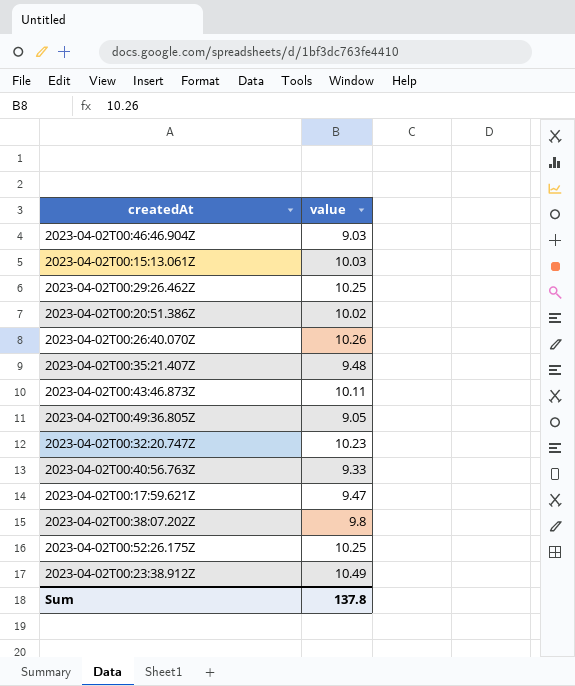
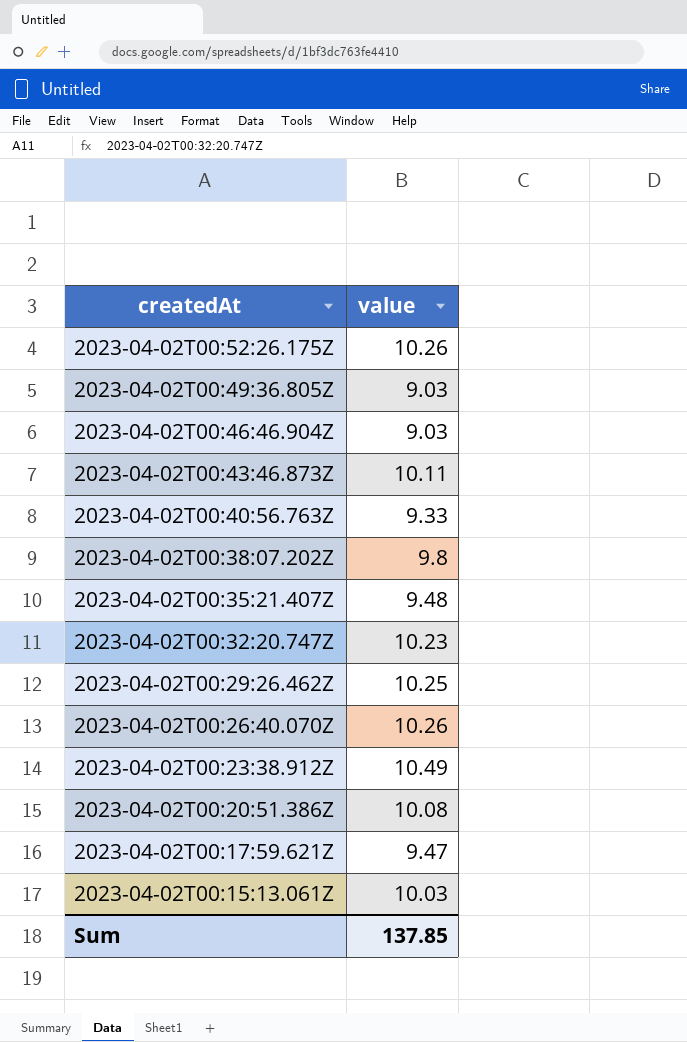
row order: none -> createdAt descending
2023-04-02T00:52:26.175Z | value: 10.25 -> 10.26
2023-04-02T00:49:36.805Z | value: 9.05 -> 9.03
2023-04-02T00:20:51.386Z | value: 10.02 -> 10.08
Sum | value: 137.8 -> 137.85

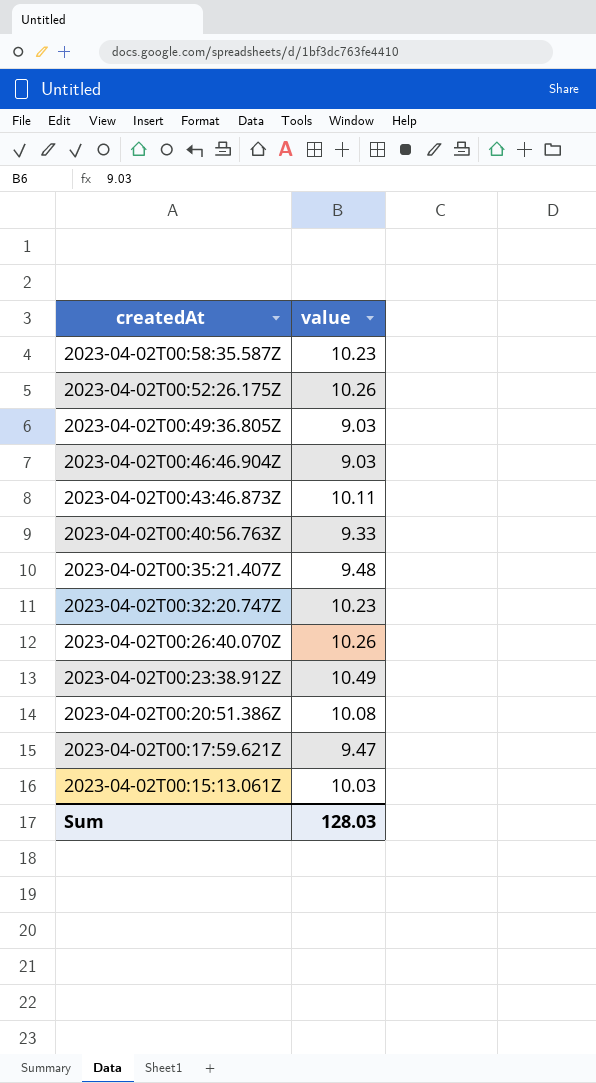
row 2023-04-02T00:38:07.202Z: 9.8 -> none
row 2023-04-02T00:29:26.462Z: 10.25 -> none
row 2023-04-02T00:58:35.587Z: none -> 10.23
Sum | value: 137.85 -> 128.03

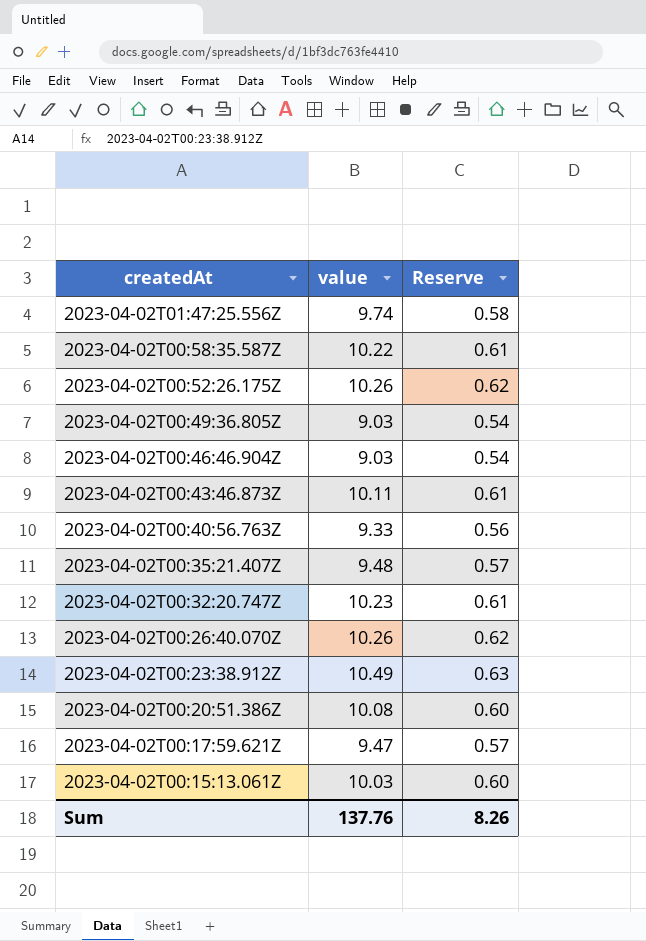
column Reserve | formula: none -> [value] * 0.06
row 2023-04-02T01:47:25.556Z: none -> 9.74 | 0.58
2023-04-02T00:58:35.587Z | value: 10.23 -> 10.22
Sum | value: 128.03 -> 137.76

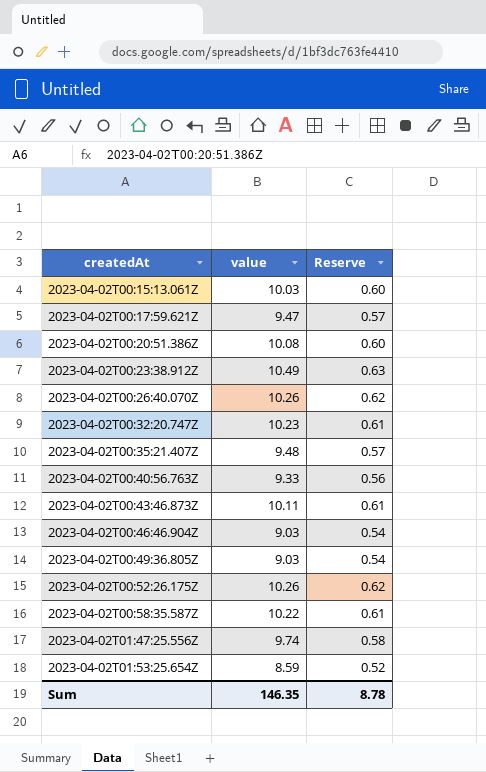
row order: createdAt descending -> createdAt ascending
row 2023-04-02T01:53:25.654Z: none -> 8.59 | 0.52
Sum | value: 137.76 -> 146.35
Sum | Reserve: 8.26 -> 8.78

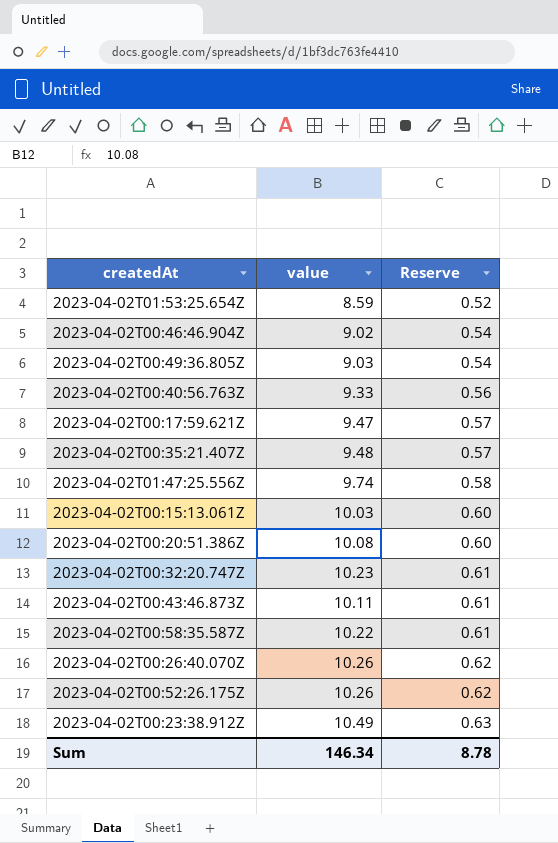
row order: createdAt ascending -> Reserve ascending
2023-04-02T00:46:46.904Z | value: 9.03 -> 9.02
Sum | value: 146.35 -> 146.34

